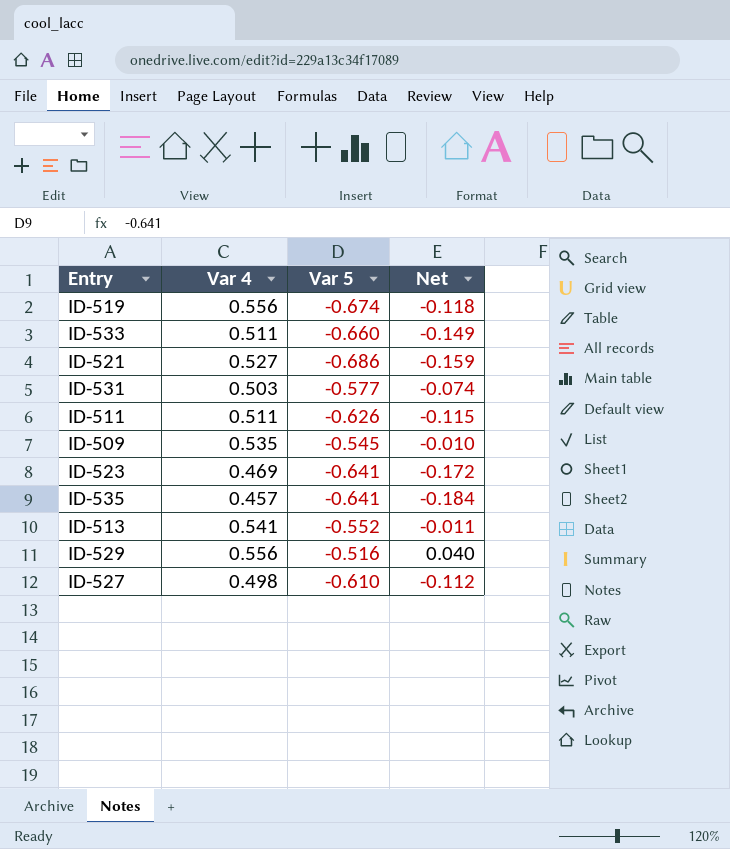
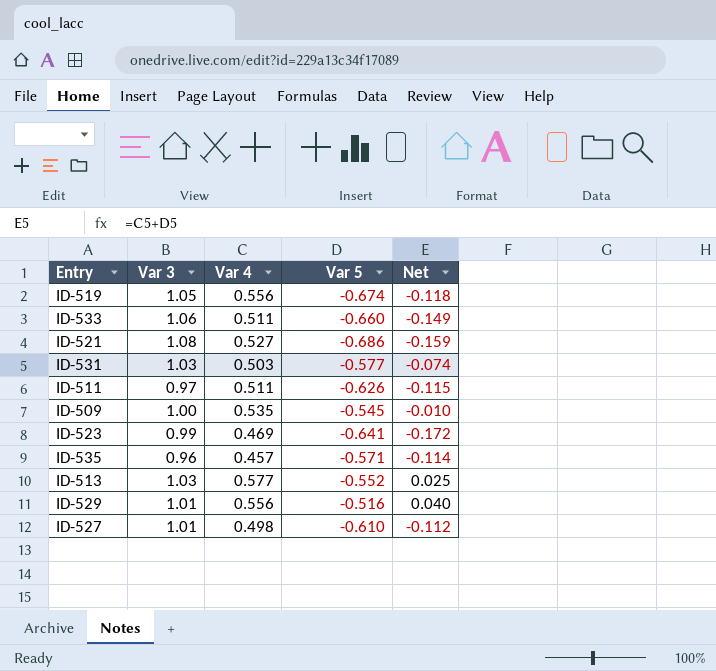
column Var 3 | position: none -> 2
ID-535 | Var 5: -0.641 -> -0.571
ID-535 | Net: -0.184 -> -0.114
ID-513 | Var 4: 0.541 -> 0.577
ID-513 | Net: -0.011 -> 0.025

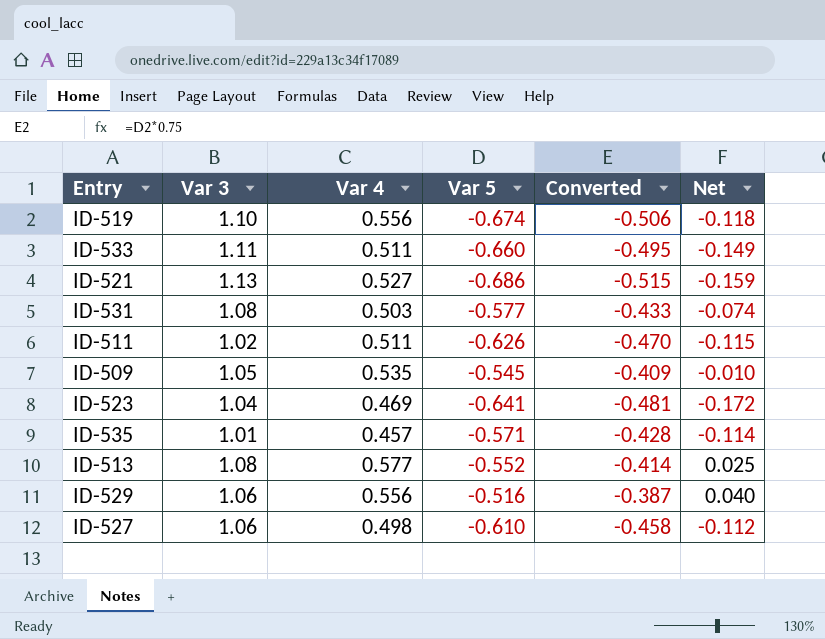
column Converted | formula: none -> [Var 5] * 0.75
ID-519 | Var 3: 1.05 -> 1.10
ID-533 | Var 3: 1.06 -> 1.11
ID-521 | Var 3: 1.08 -> 1.13
ID-531 | Var 3: 1.03 -> 1.08
ID-511 | Var 3: 0.97 -> 1.02
ID-509 | Var 3: 1.00 -> 1.05
ID-523 | Var 3: 0.99 -> 1.04
ID-535 | Var 3: 0.96 -> 1.01
ID-513 | Var 3: 1.03 -> 1.08
ID-529 | Var 3: 1.01 -> 1.06
ID-527 | Var 3: 1.01 -> 1.06

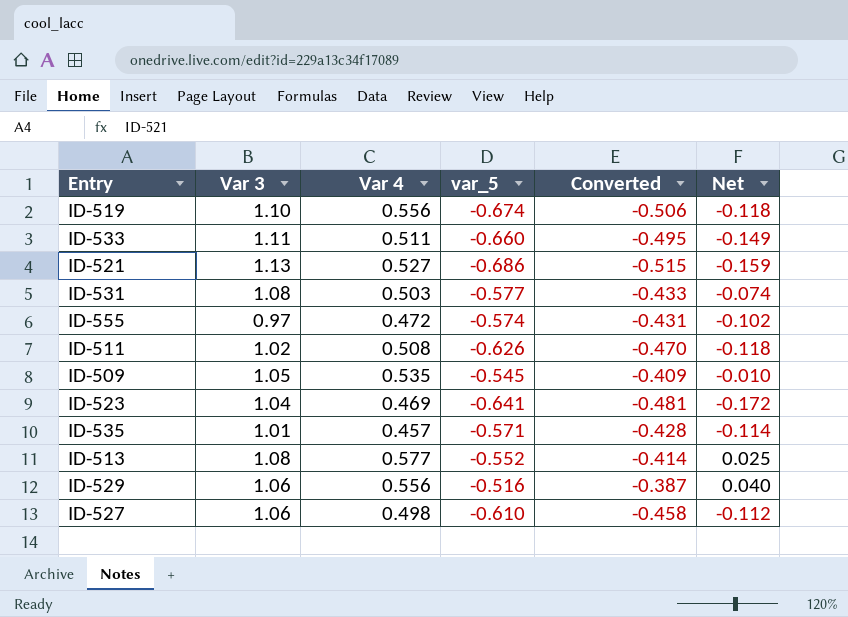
column name: Var 5 -> var_5
row ID-555: none -> 0.97 | 0.472 | -0.574 | -0.431 | -0.102
ID-511 | Var 4: 0.511 -> 0.508
ID-511 | Net: -0.115 -> -0.118

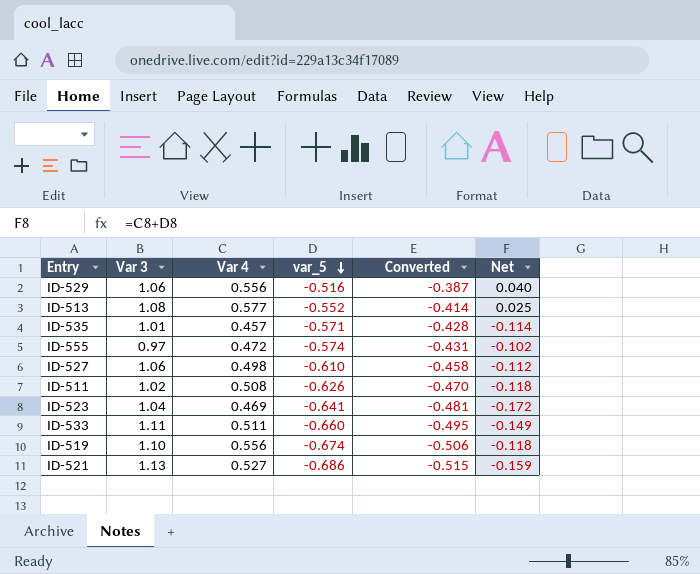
row order: none -> var_5 descending
row ID-531: 1.08 | 0.503 | -0.577 | -0.433 | -0.074 -> none
row ID-509: 1.05 | 0.535 | -0.545 | -0.409 | -0.010 -> none

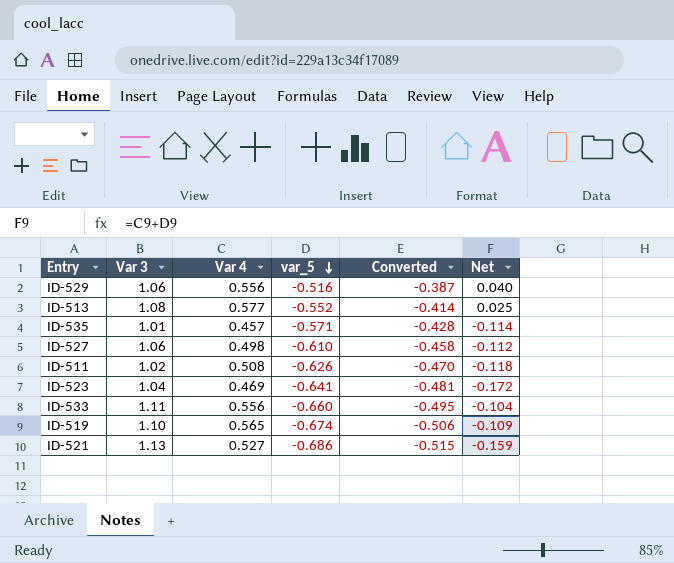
row ID-555: 0.97 | 0.472 | -0.574 | -0.431 | -0.102 -> none
ID-533 | Var 4: 0.511 -> 0.556
ID-533 | Net: -0.149 -> -0.104
ID-519 | Var 4: 0.556 -> 0.565
ID-519 | Net: -0.118 -> -0.109

